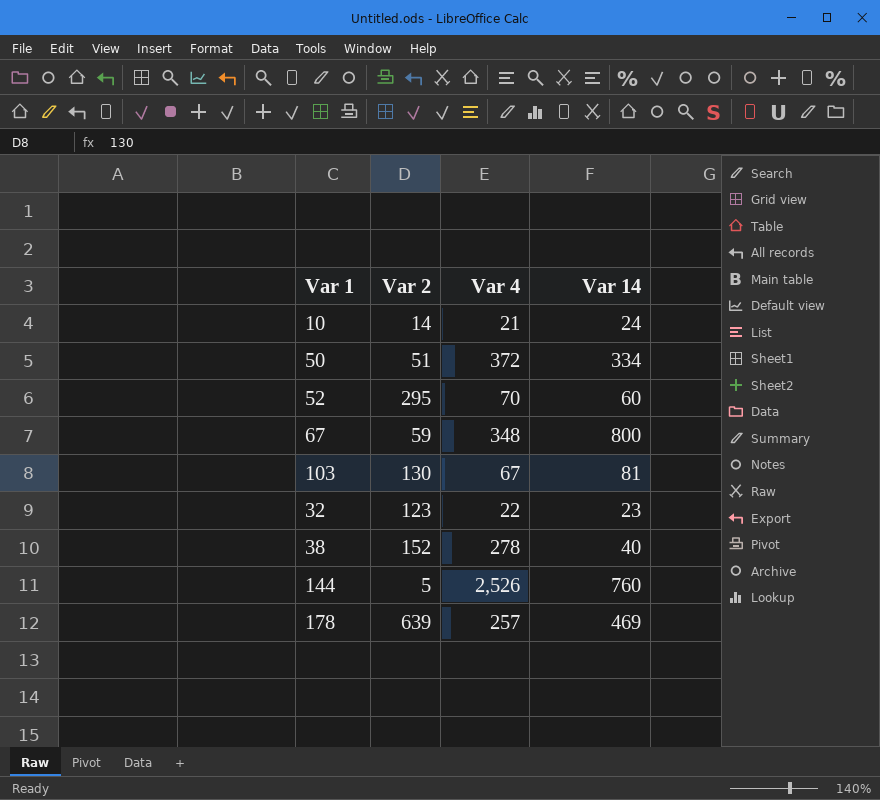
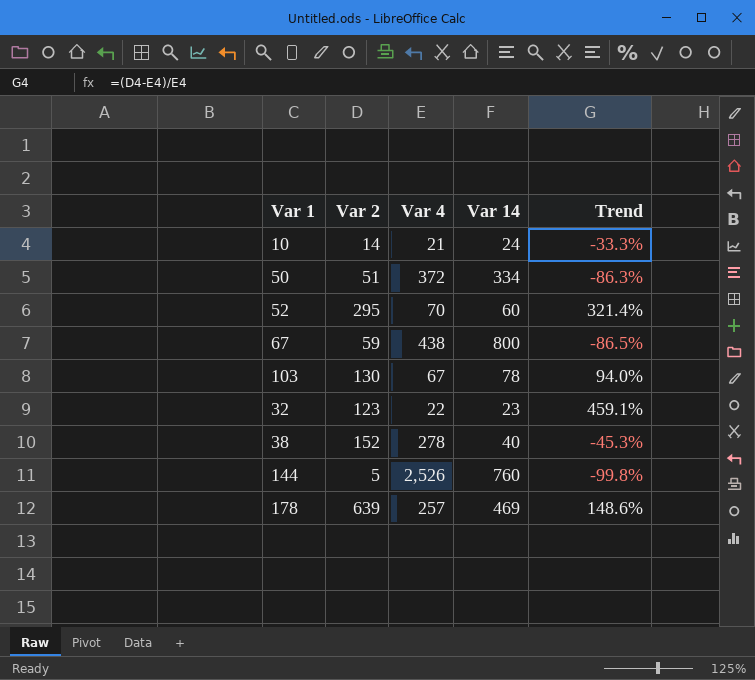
column Trend | formula: none -> ([Var 2] - [Var 4]) / [Var 4]
67 | Var 4: 348 -> 438
103 | Var 14: 81 -> 78

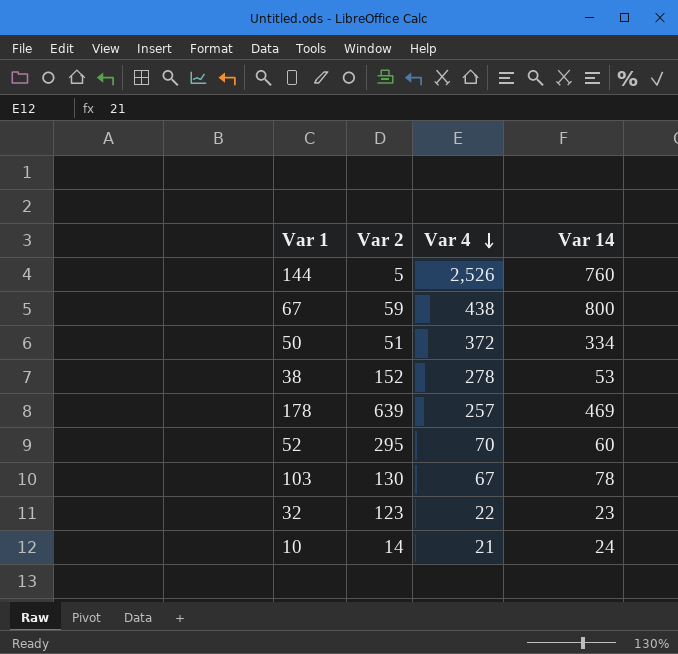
row order: none -> Var 4 descending
column Trend | formula: ([Var 2] - [Var 4]) / [Var 4] -> none
38 | Var 14: 40 -> 53

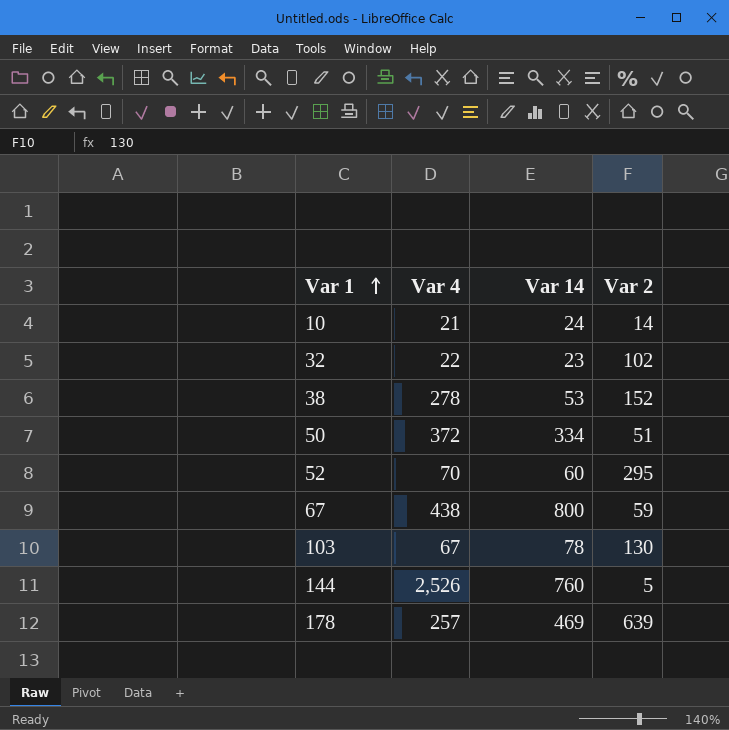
row order: Var 4 descending -> Var 1 ascending
column Var 2 | position: 2 -> 4
32 | Var 2: 123 -> 102

